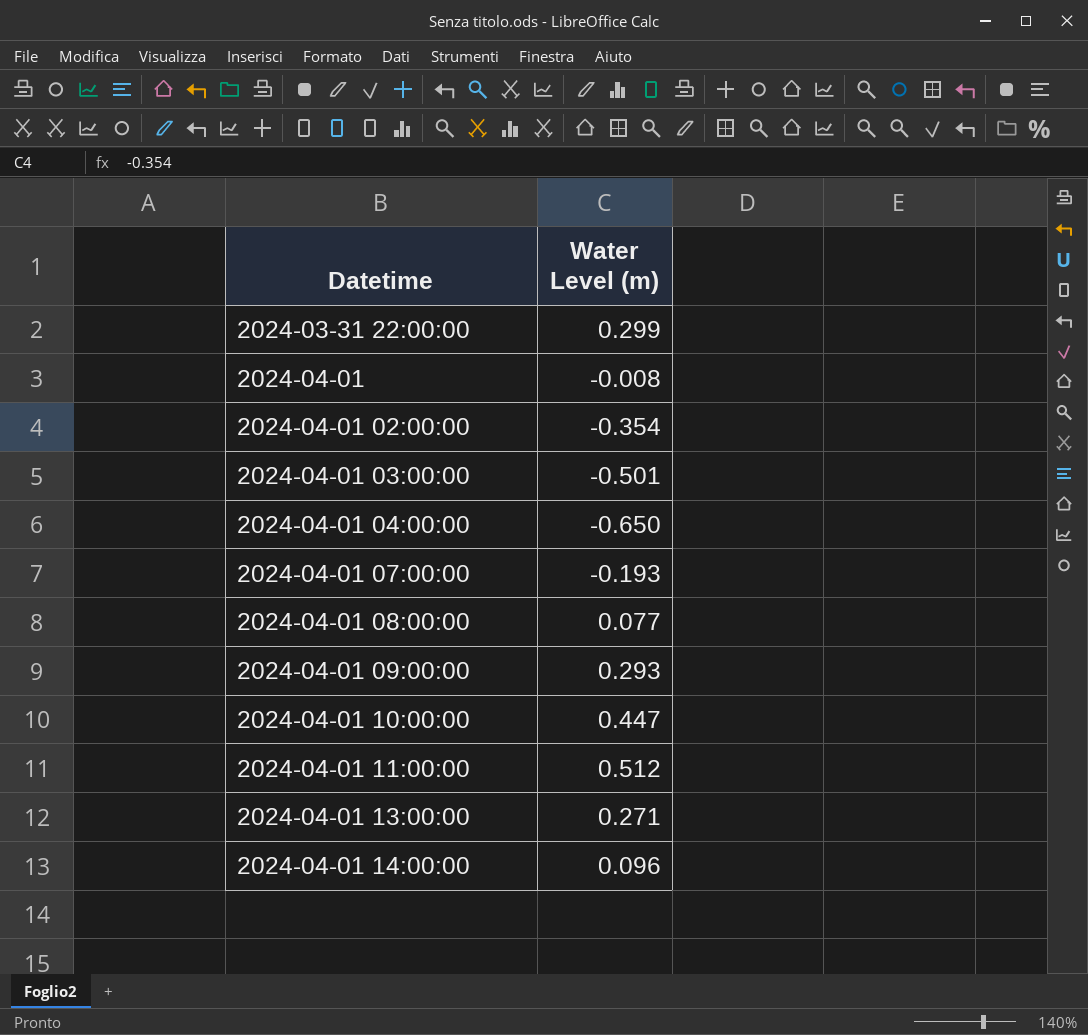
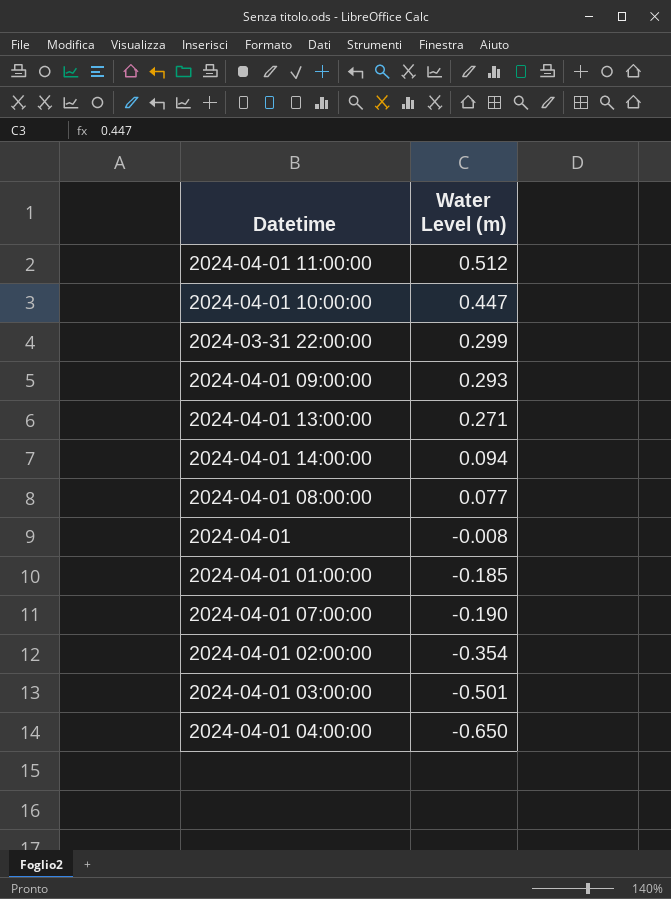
row order: Datetime ascending -> Water Level (m) descending
2024-04-01 14:00:00 | Water Level (m): 0.096 -> 0.094
row 2024-04-01 01:00:00: none -> -0.185
2024-04-01 07:00:00 | Water Level (m): -0.193 -> -0.190

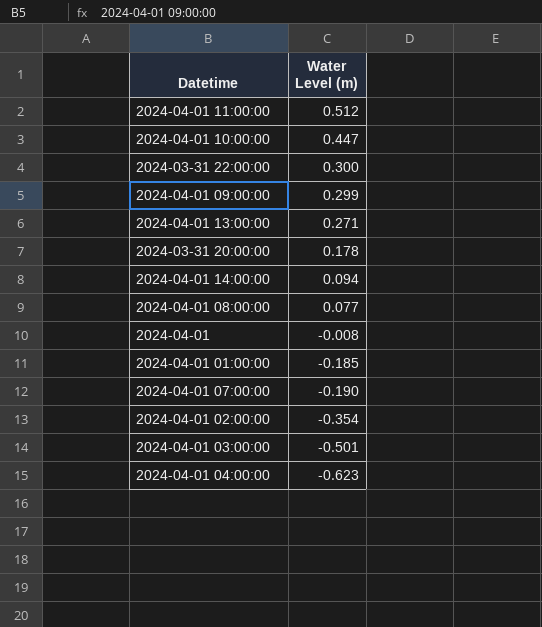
2024-03-31 22:00:00 | Water Level (m): 0.299 -> 0.300
2024-04-01 09:00:00 | Water Level (m): 0.293 -> 0.299
row 2024-03-31 20:00:00: none -> 0.178
2024-04-01 04:00:00 | Water Level (m): -0.650 -> -0.623

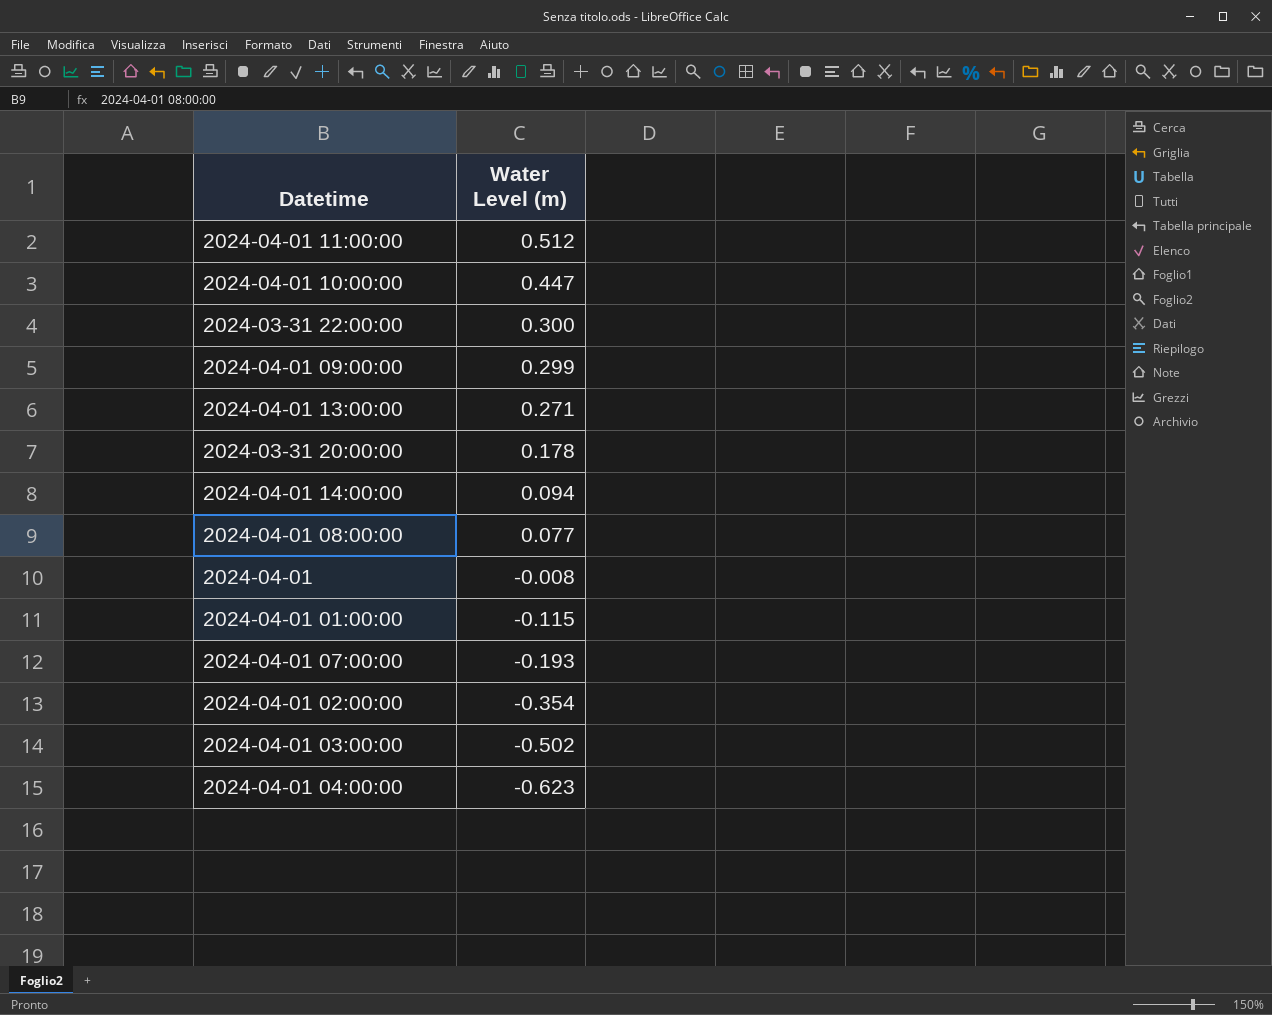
2024-04-01 01:00:00 | Water Level (m): -0.185 -> -0.115
2024-04-01 07:00:00 | Water Level (m): -0.190 -> -0.193
2024-04-01 03:00:00 | Water Level (m): -0.501 -> -0.502

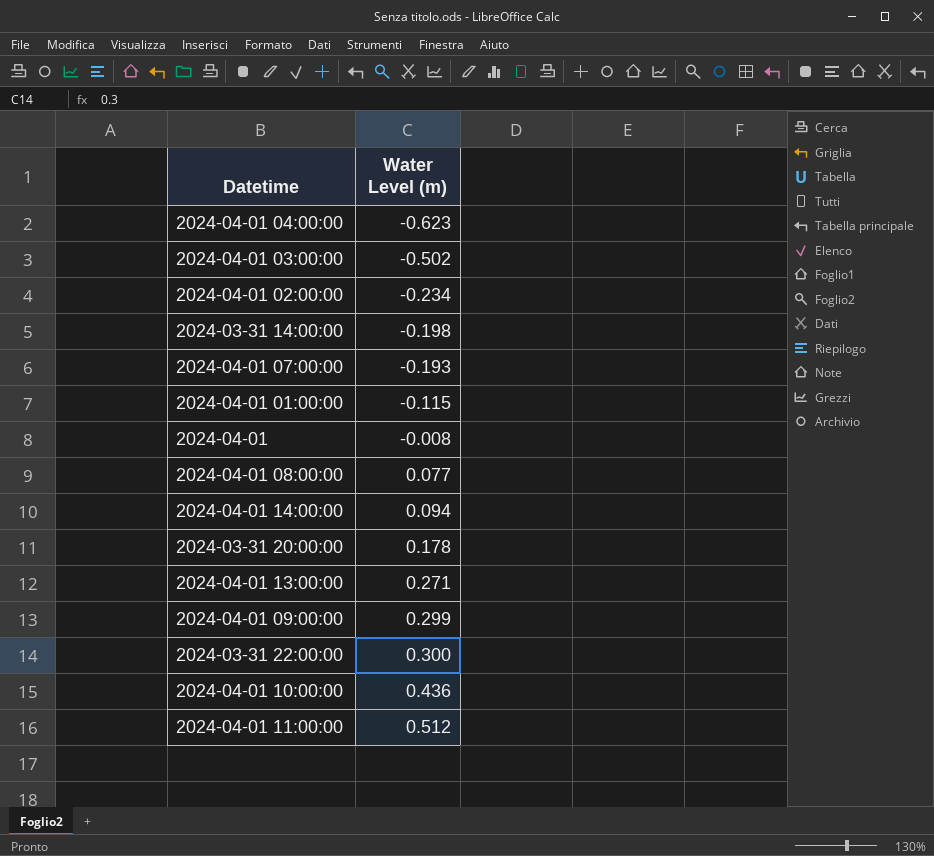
row order: Water Level (m) descending -> Water Level (m) ascending
2024-04-01 02:00:00 | Water Level (m): -0.354 -> -0.234
row 2024-03-31 14:00:00: none -> -0.198
2024-04-01 10:00:00 | Water Level (m): 0.447 -> 0.436

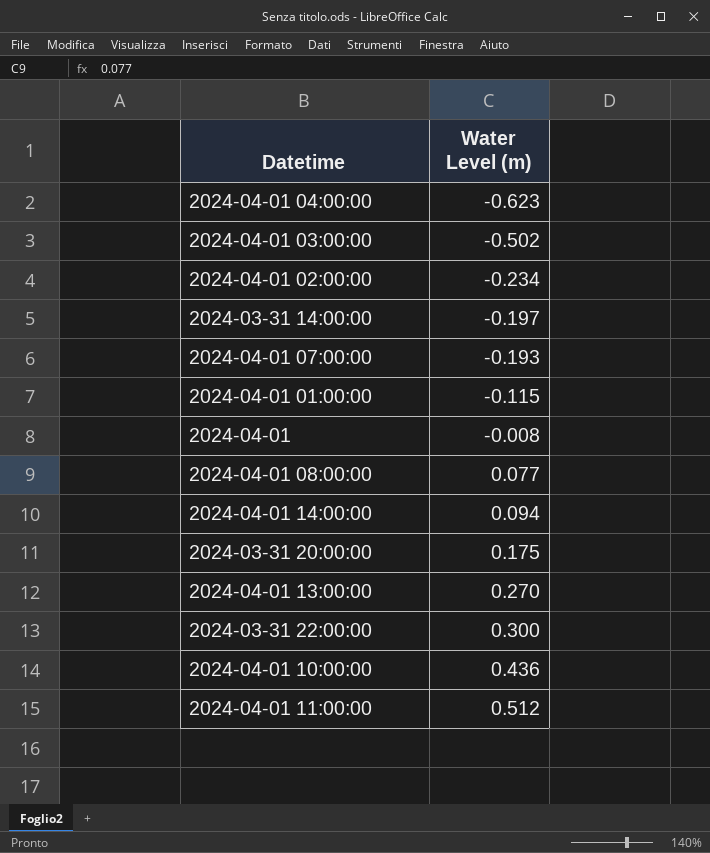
row 2024-04-01 09:00:00: 0.299 -> none
2024-03-31 14:00:00 | Water Level (m): -0.198 -> -0.197
2024-03-31 20:00:00 | Water Level (m): 0.178 -> 0.175
2024-04-01 13:00:00 | Water Level (m): 0.271 -> 0.270

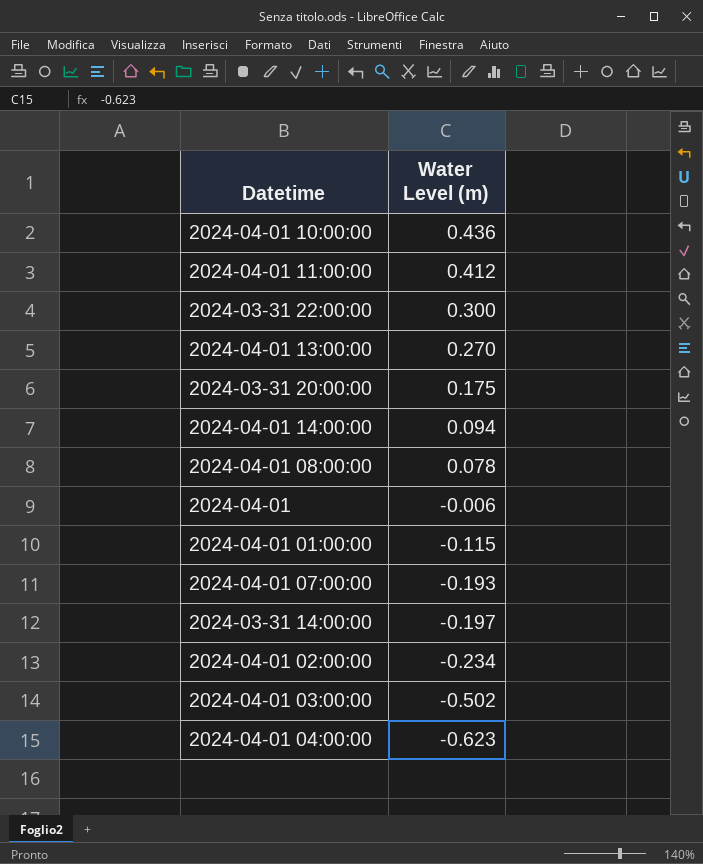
row order: Water Level (m) ascending -> Water Level (m) descending
2024-04-01 11:00:00 | Water Level (m): 0.512 -> 0.412
2024-04-01 08:00:00 | Water Level (m): 0.077 -> 0.078
2024-04-01 | Water Level (m): -0.008 -> -0.006

